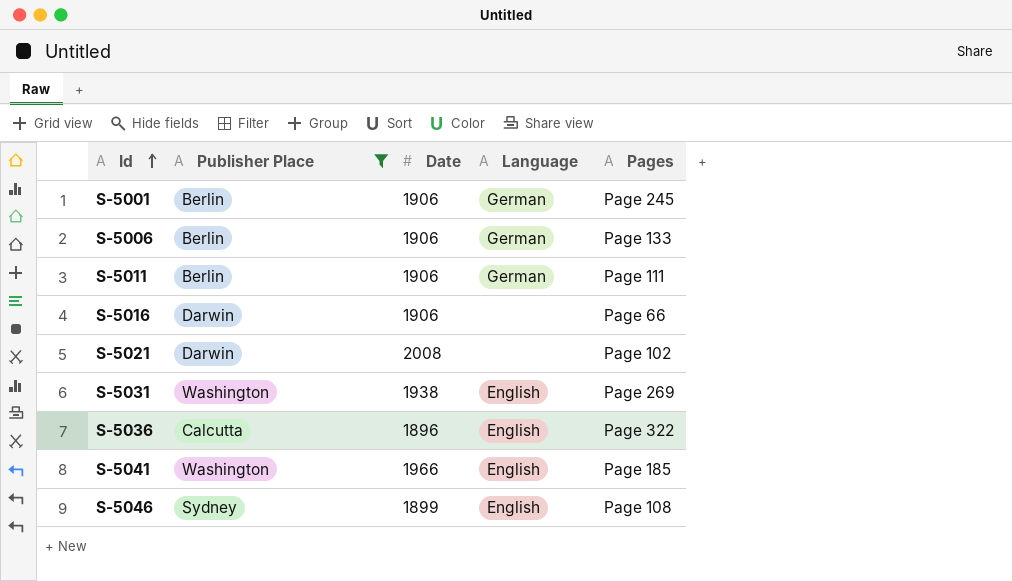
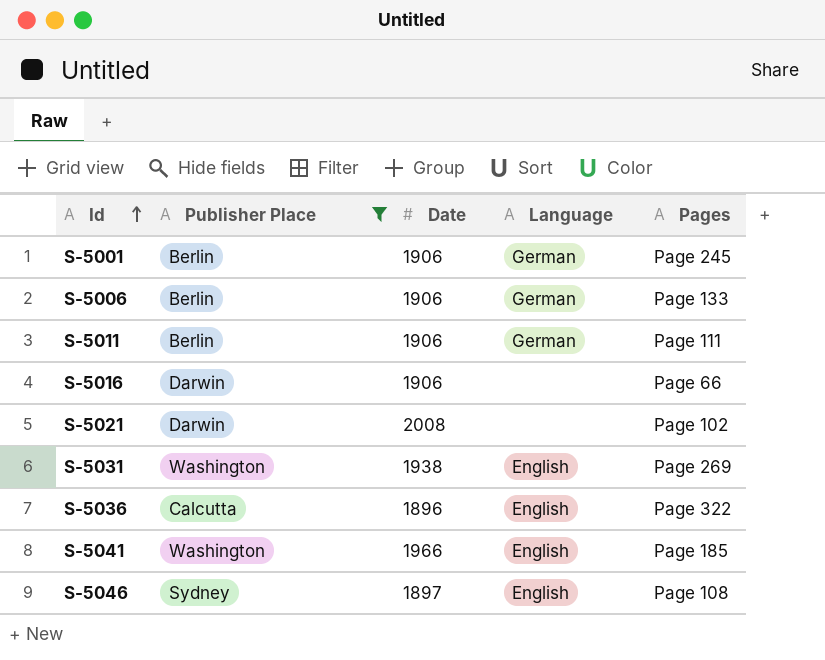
S-5046 | Date: 1899 -> 1897

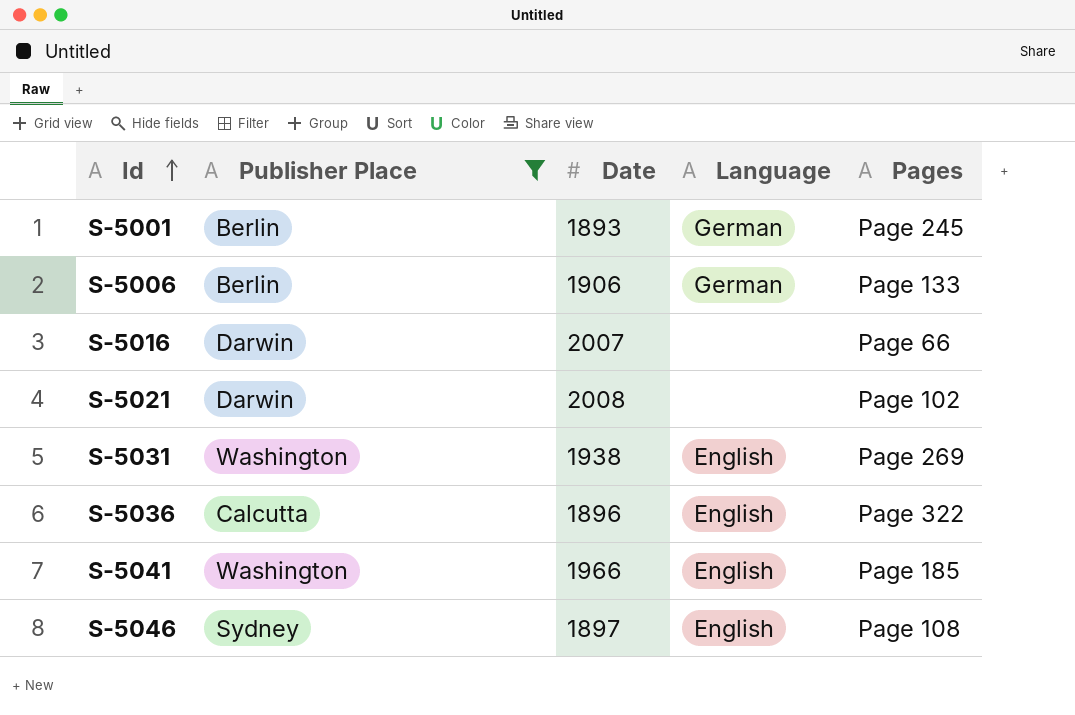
row S-5011: Berlin | 1906 | German | Page 111 -> none
S-5001 | Date: 1906 -> 1893
S-5016 | Date: 1906 -> 2007

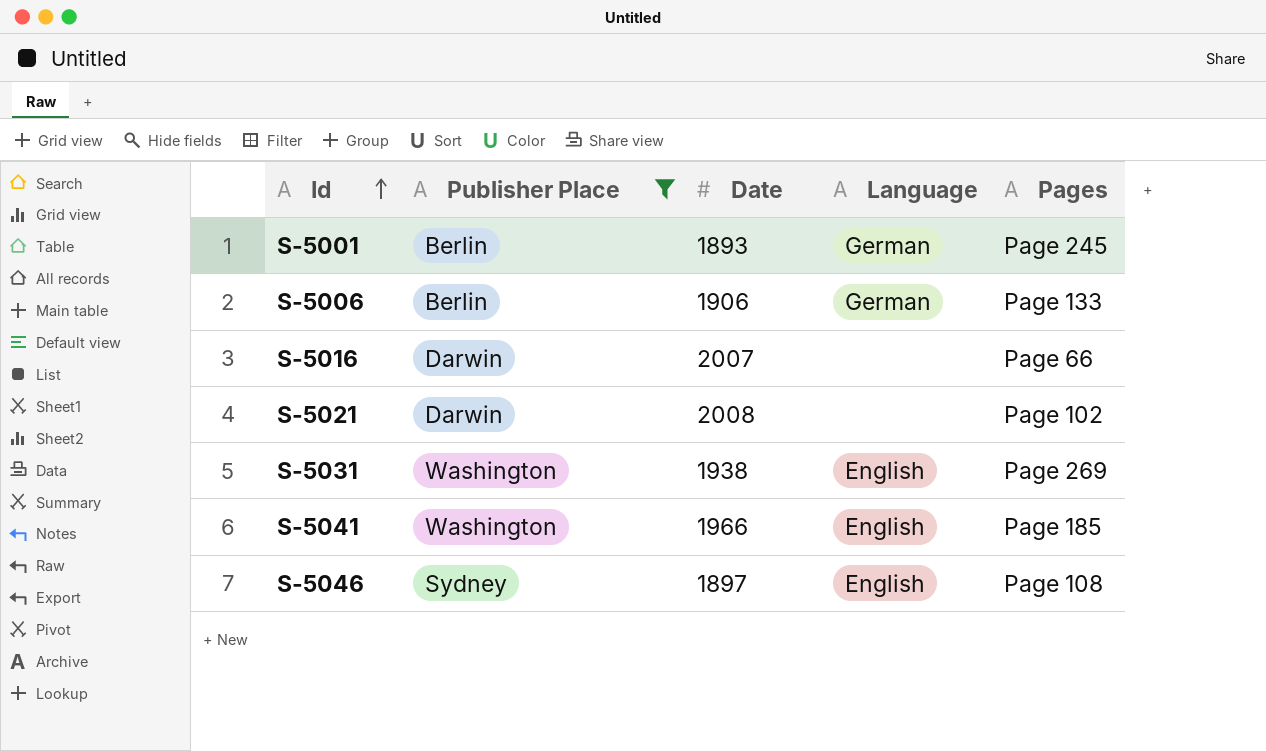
row S-5036: Calcutta | 1896 | English | Page 322 -> none

